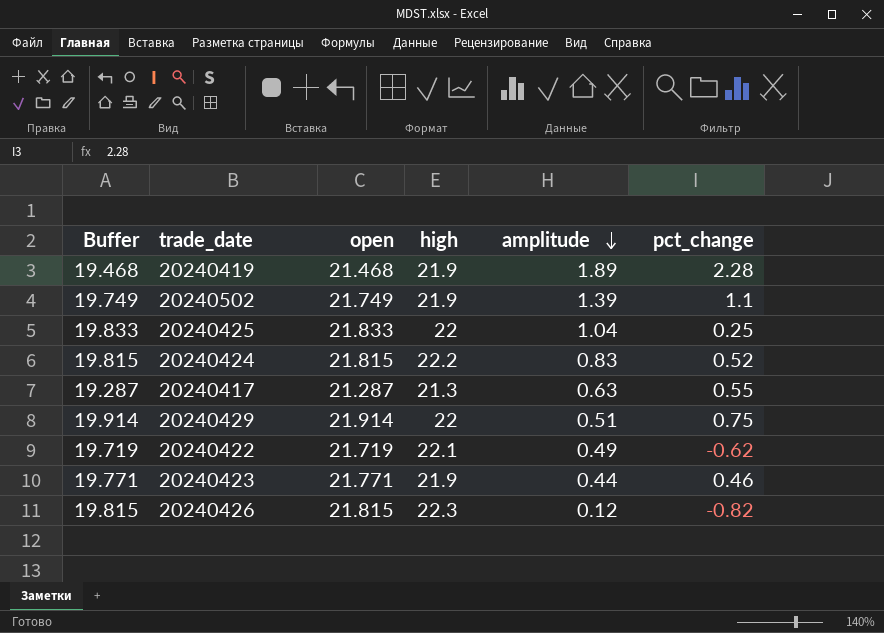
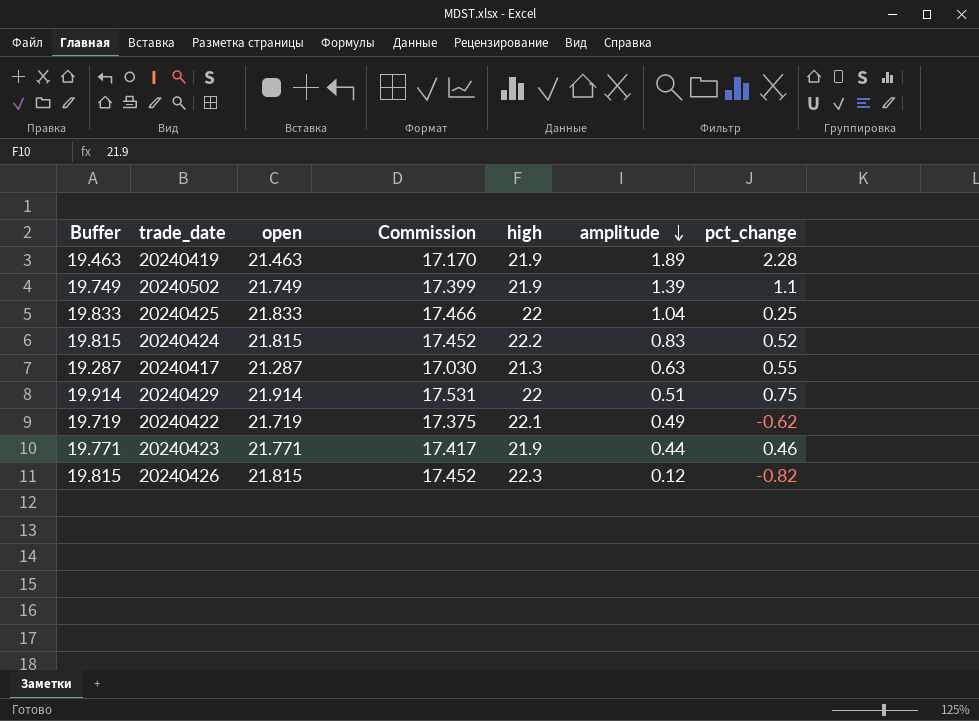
column Commission | formula: none -> [open] * 0.8
20240419 | Buffer: 19.468 -> 19.463
20240419 | open: 21.468 -> 21.463

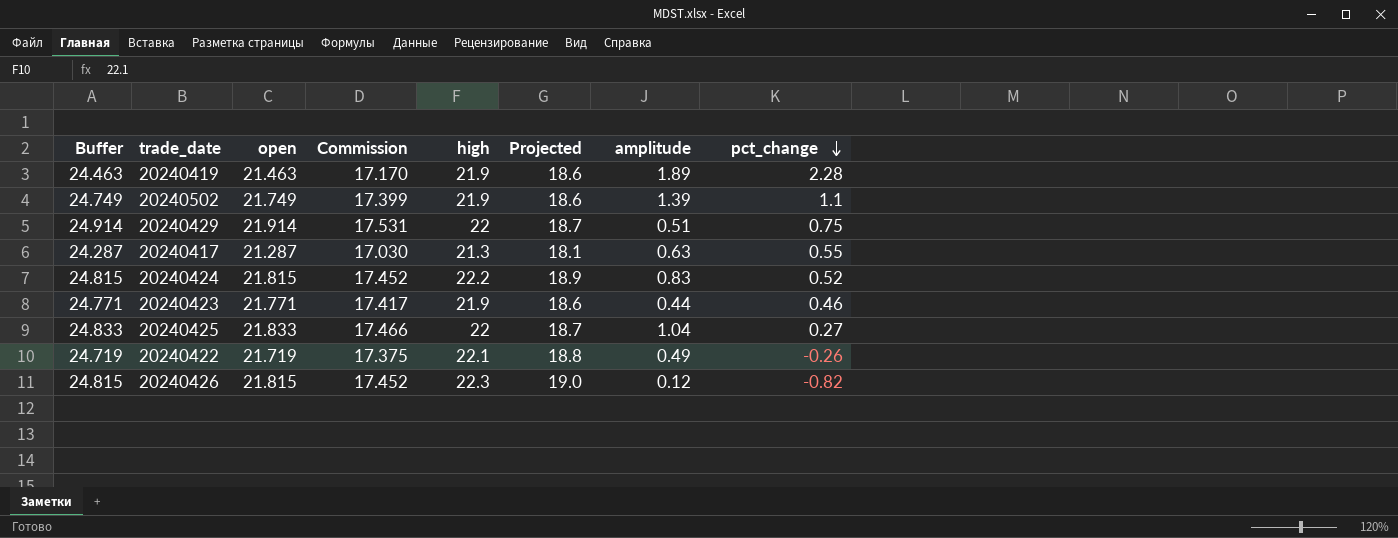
row order: amplitude descending -> pct_change descending
column Buffer | formula: [open] - 2 -> [open] + 3
column Projected | formula: none -> [high] * 0.85
20240425 | pct_change: 0.25 -> 0.27
20240422 | pct_change: -0.62 -> -0.26

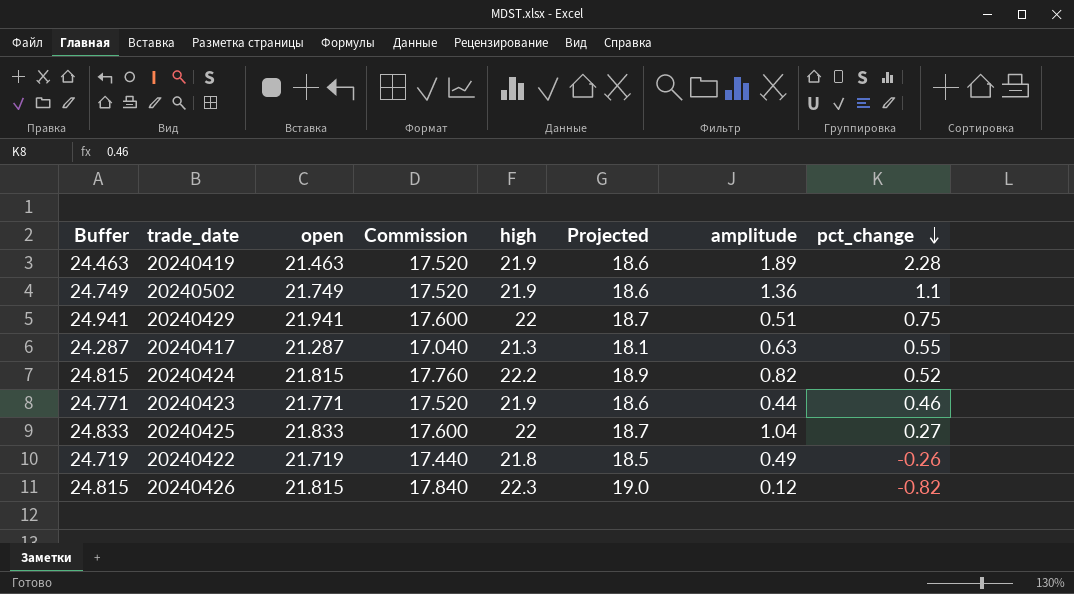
column Commission | formula: [open] * 0.8 -> [high] * 0.8
20240502 | amplitude: 1.39 -> 1.36
20240429 | Buffer: 24.914 -> 24.941
20240429 | open: 21.914 -> 21.941
20240424 | amplitude: 0.83 -> 0.82
20240422 | high: 22.1 -> 21.8
20240422 | Projected: 18.8 -> 18.5

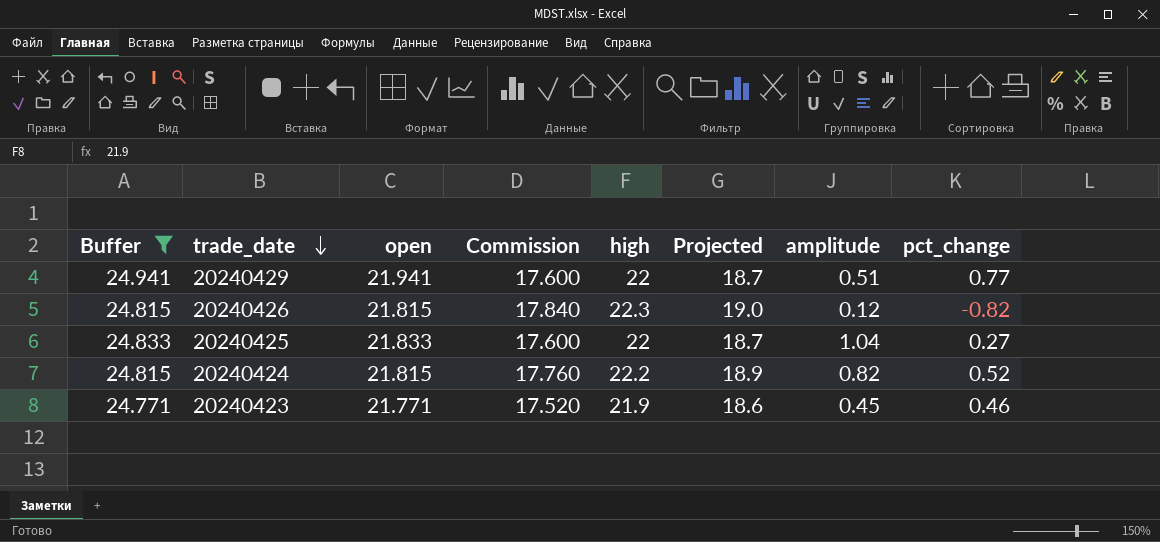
filter: none -> Buffer >= 24.771
row order: pct_change descending -> trade_date descending
20240429 | pct_change: 0.75 -> 0.77
20240423 | amplitude: 0.44 -> 0.45

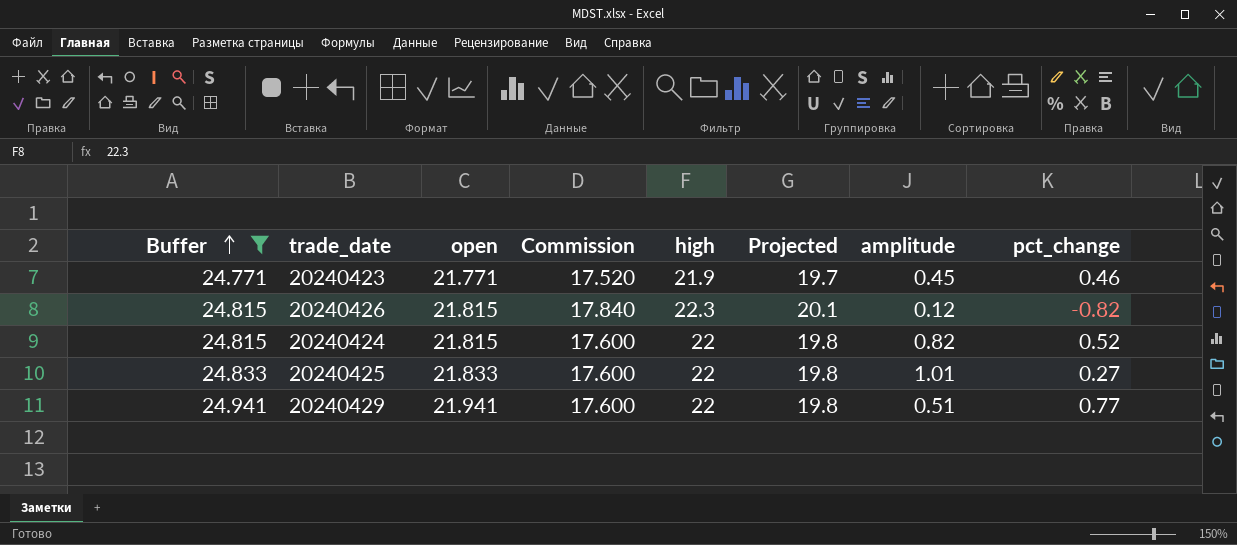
row order: trade_date descending -> Buffer ascending
column Projected | formula: [high] * 0.85 -> [high] * 0.9
20240424 | Commission: 17.760 -> 17.600
20240424 | high: 22.2 -> 22
20240425 | amplitude: 1.04 -> 1.01

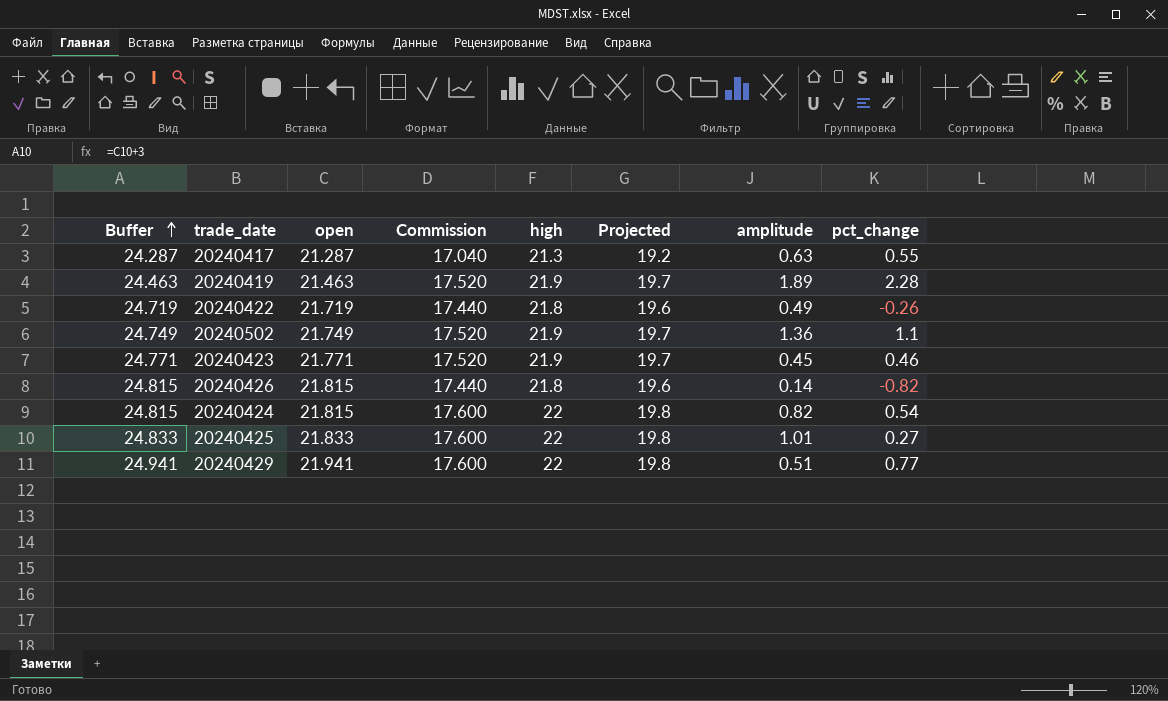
filter: Buffer >= 24.771 -> none
20240426 | Commission: 17.840 -> 17.440
20240426 | high: 22.3 -> 21.8
20240426 | Projected: 20.1 -> 19.6
20240426 | amplitude: 0.12 -> 0.14
20240424 | pct_change: 0.52 -> 0.54

